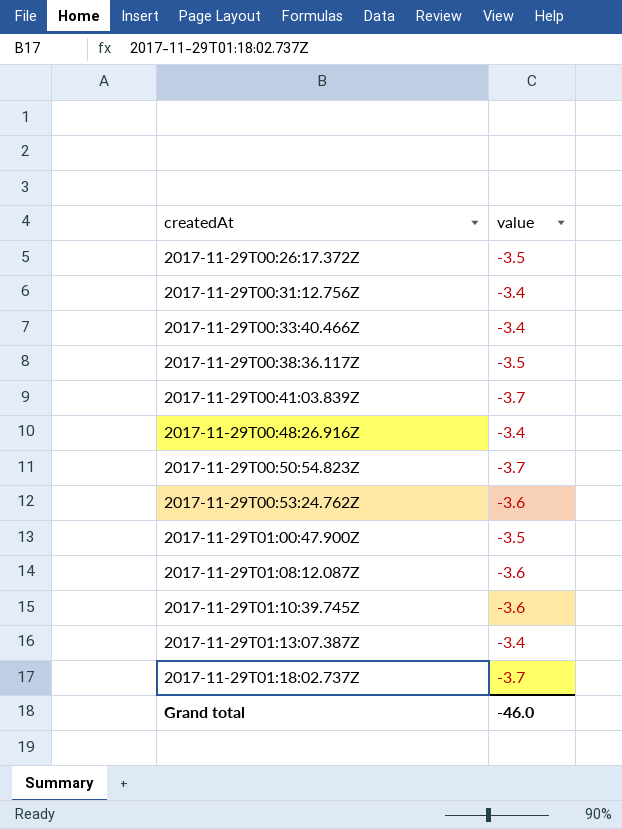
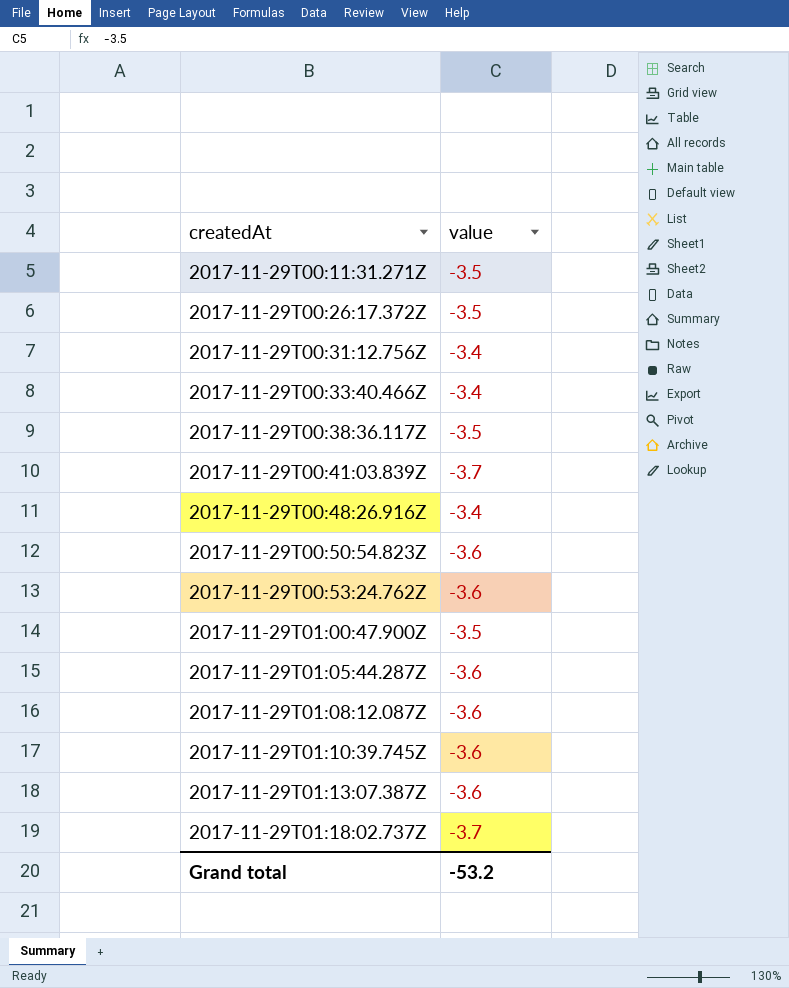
row 2017-11-29T00:11:31.271Z: none -> -3.5
2017-11-29T00:50:54.823Z | value: -3.7 -> -3.6
row 2017-11-29T01:05:44.287Z: none -> -3.6
2017-11-29T01:13:07.387Z | value: -3.4 -> -3.6
Grand total | value: -46.0 -> -53.2

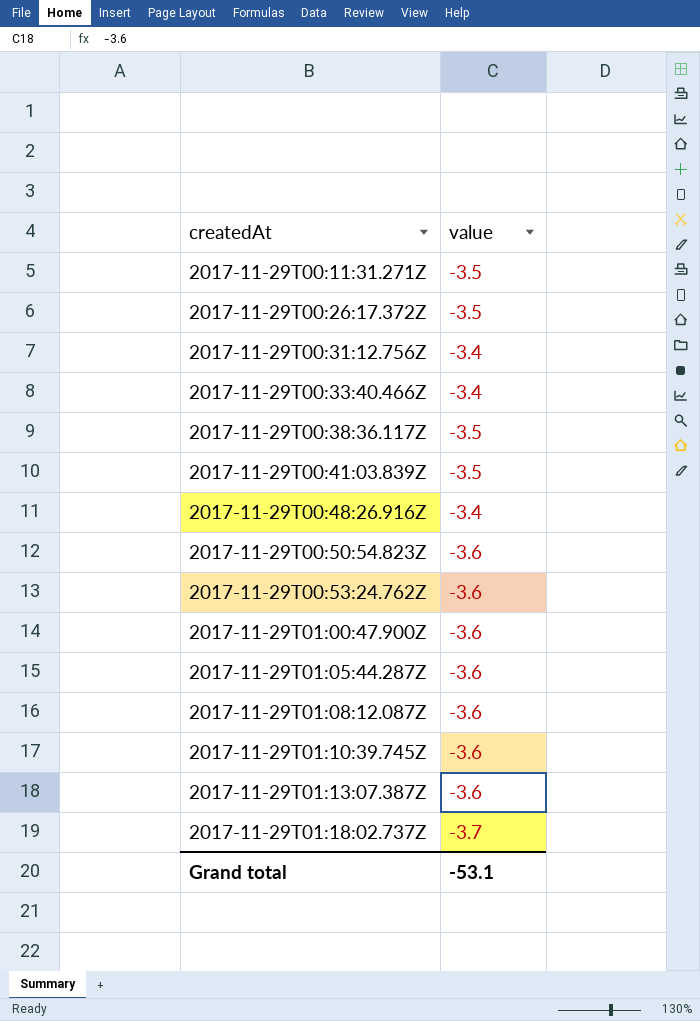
2017-11-29T00:41:03.839Z | value: -3.7 -> -3.5
2017-11-29T01:00:47.900Z | value: -3.5 -> -3.6
Grand total | value: -53.2 -> -53.1

